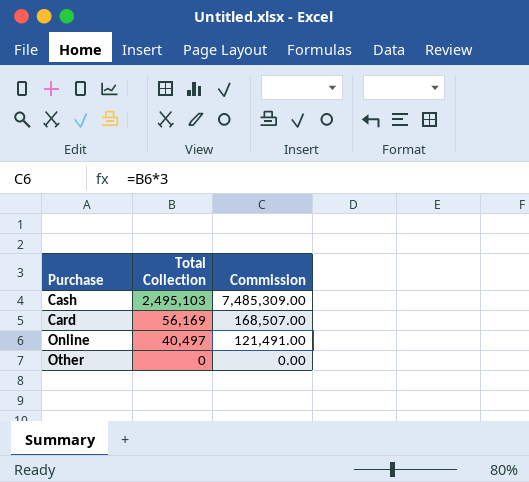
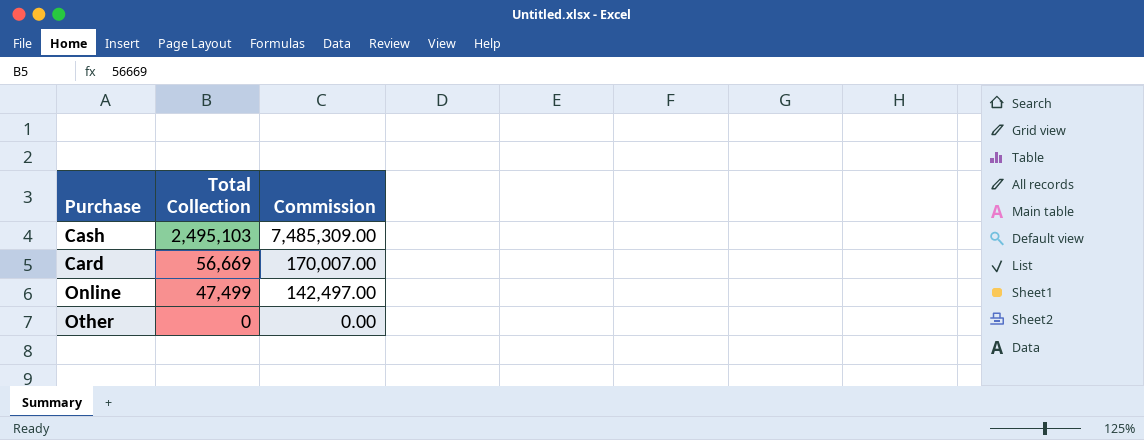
Card | Total Collection: 56,169 -> 56,669
Card | Commission: 168,507.00 -> 170,007.00
Online | Total Collection: 40,497 -> 47,499
Online | Commission: 121,491.00 -> 142,497.00

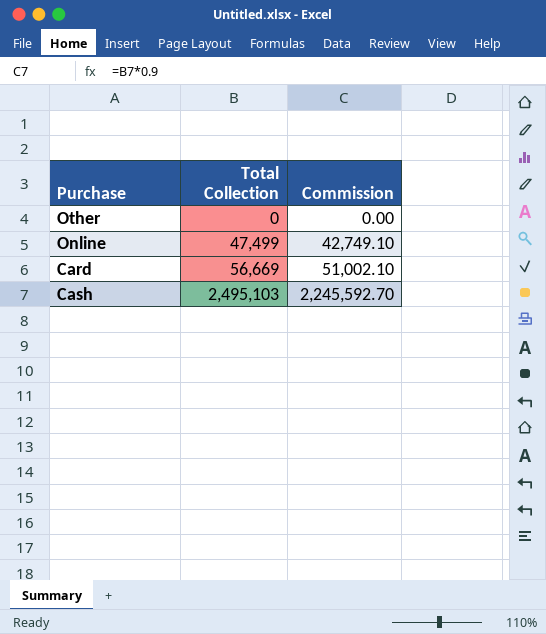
row order: Total Collection descending -> Total Collection ascending
column Commission | formula: [Total Collection] * 3 -> [Total Collection] * 0.9

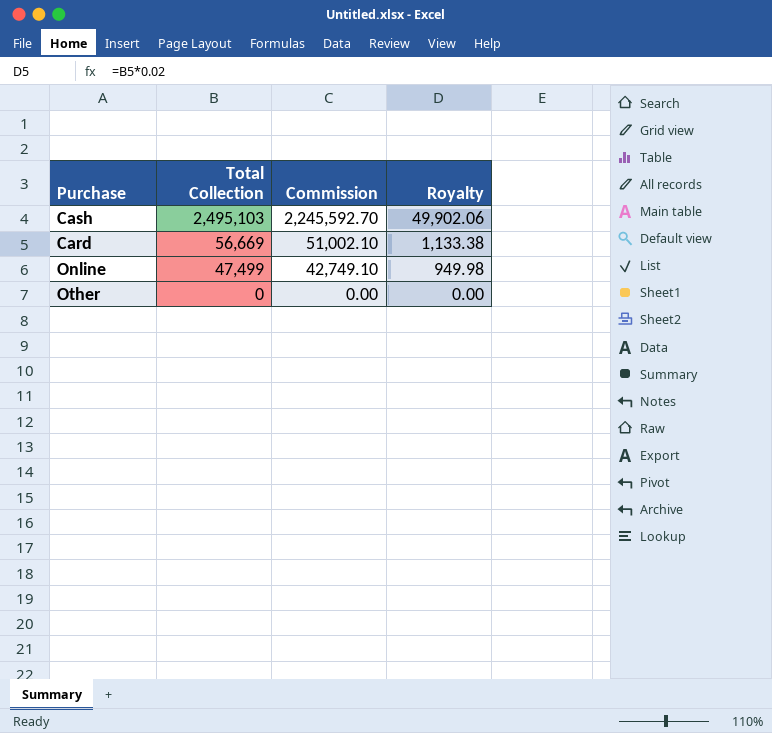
row order: Total Collection ascending -> Total Collection descending
column Royalty | formula: none -> [Total Collection] * 0.02

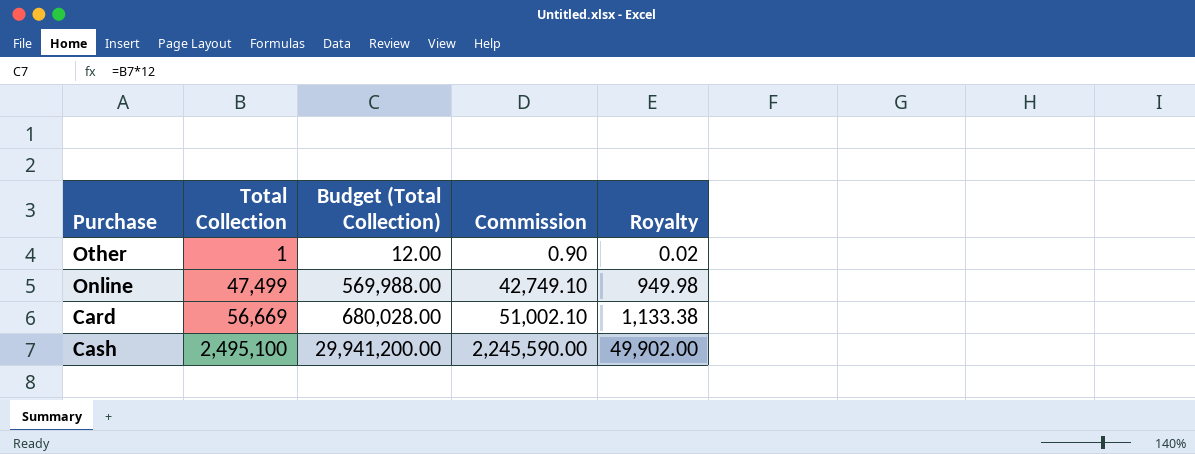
row order: Total Collection descending -> Total Collection ascending
column Budget (Total Collection) | formula: none -> [Total Collection] * 12
Other | Total Collection: 0 -> 1
Other | Commission: 0.00 -> 0.90
Other | Royalty: 0.00 -> 0.02
Cash | Total Collection: 2,495,103 -> 2,495,100
Cash | Commission: 2,245,592.70 -> 2,245,590.00
Cash | Royalty: 49,902.06 -> 49,902.00

